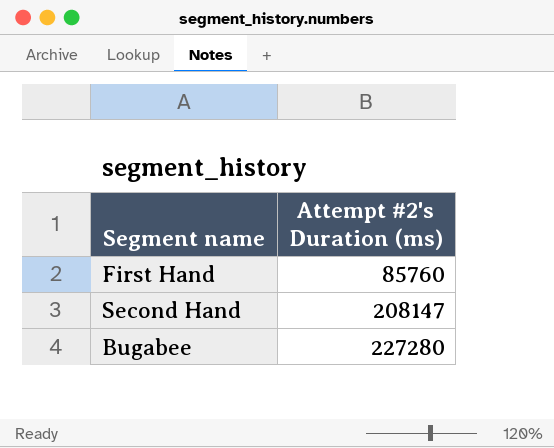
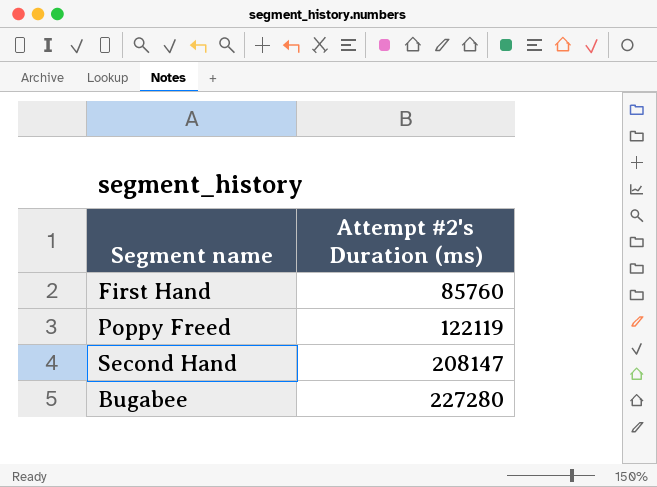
row Poppy Freed: none -> 122119

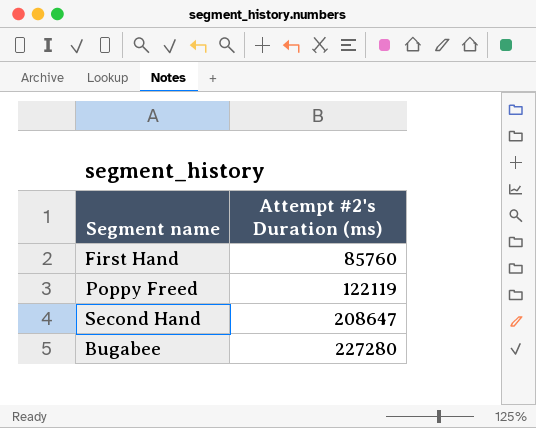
Second Hand | Attempt #2's Duration (ms): 208147 -> 208647

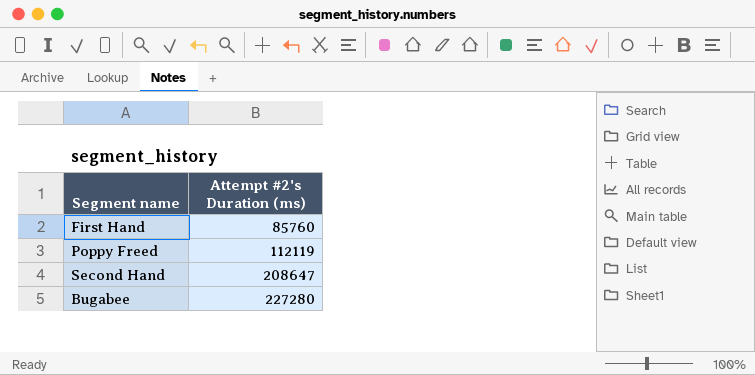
Poppy Freed | Attempt #2's Duration (ms): 122119 -> 112119

